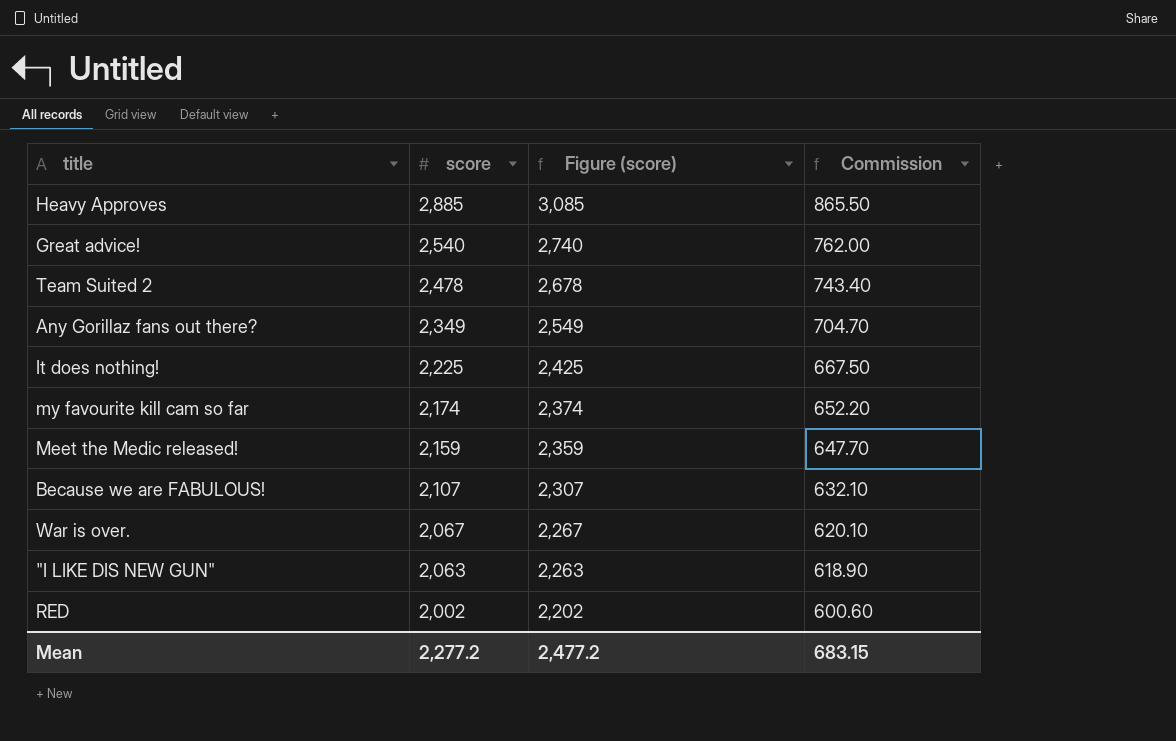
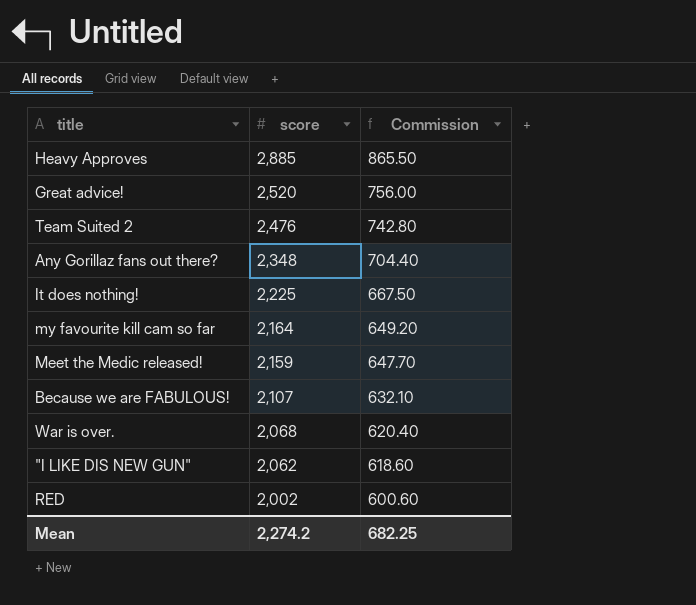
column Figure (score) | formula: [score] + 200 -> none
Great advice! | score: 2,540 -> 2,520
Great advice! | Commission: 762.00 -> 756.00
Team Suited 2 | score: 2,478 -> 2,476
Team Suited 2 | Commission: 743.40 -> 742.80
Any Gorillaz fans out there? | score: 2,349 -> 2,348
Any Gorillaz fans out there? | Commission: 704.70 -> 704.40
my favourite kill cam so far | score: 2,174 -> 2,164
my favourite kill cam so far | Commission: 652.20 -> 649.20
War is over. | score: 2,067 -> 2,068
War is over. | Commission: 620.10 -> 620.40
"I LIKE DIS NEW GUN" | score: 2,063 -> 2,062
"I LIKE DIS NEW GUN" | Commission: 618.90 -> 618.60
Mean | score: 2,277.2 -> 2,274.2
Mean | Commission: 683.15 -> 682.25

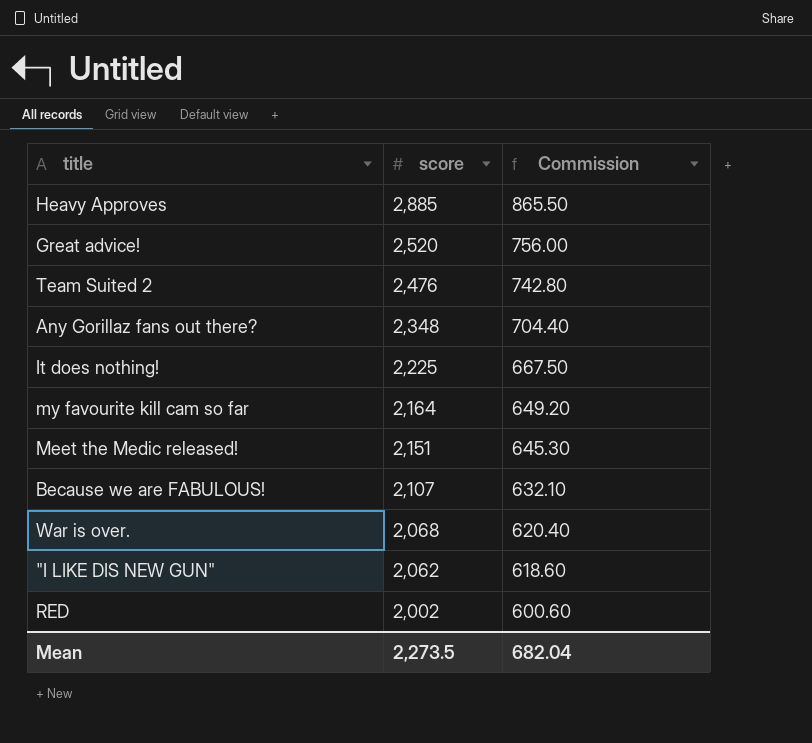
Meet the Medic released! | score: 2,159 -> 2,151
Meet the Medic released! | Commission: 647.70 -> 645.30
Mean | score: 2,274.2 -> 2,273.5
Mean | Commission: 682.25 -> 682.04

